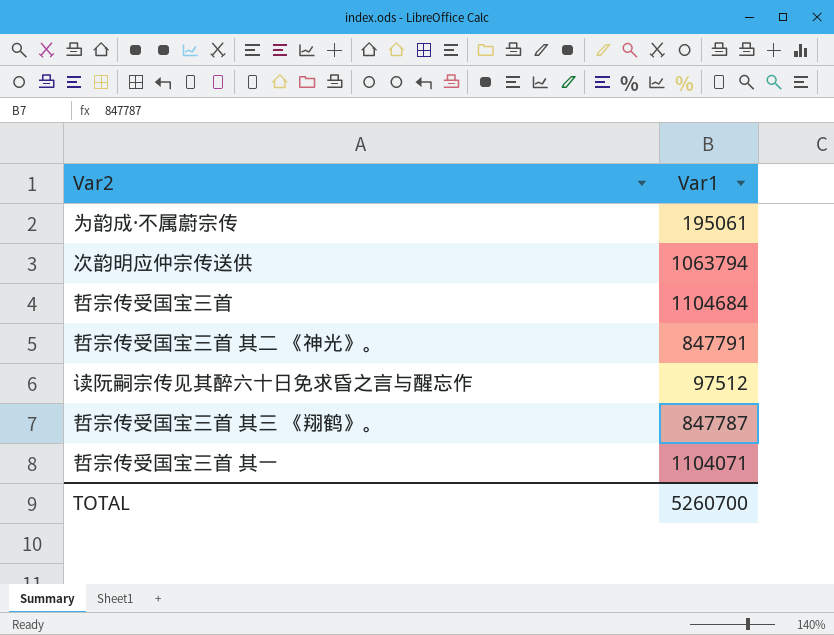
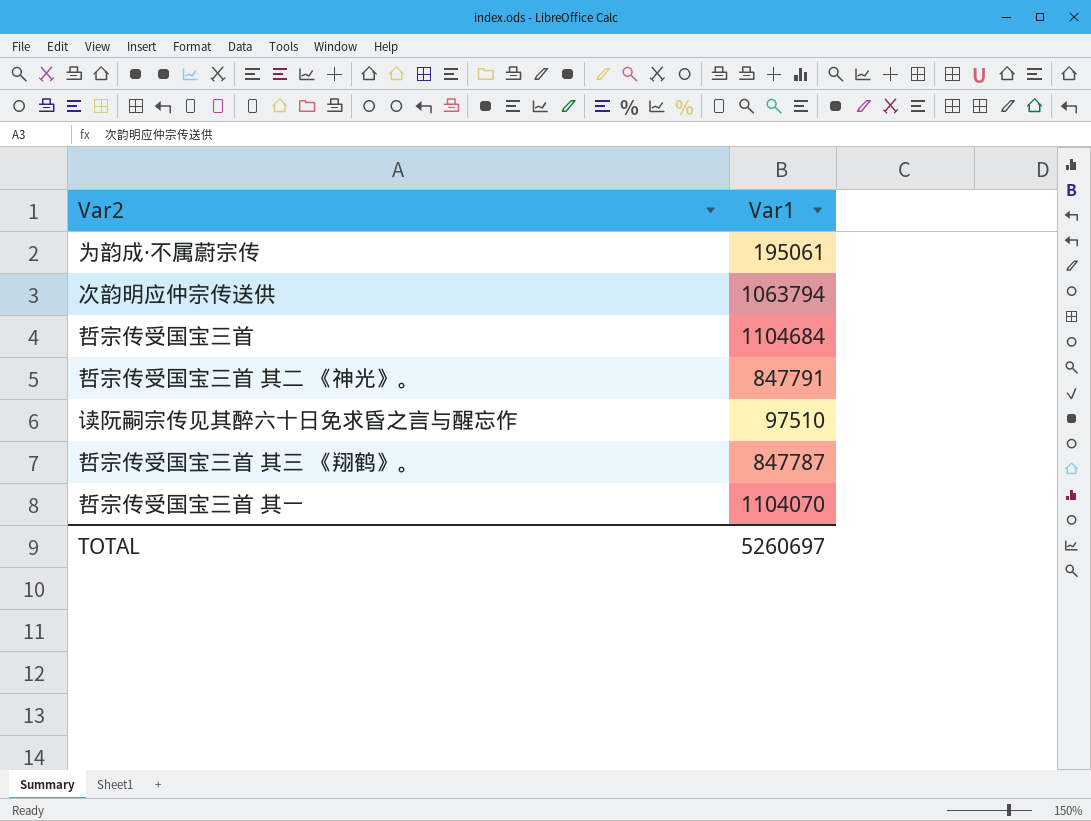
读阮嗣宗传见其醉六十日免求昏之言与醒忘作 | Var1: 97512 -> 97510
哲宗传受国宝三首 其一 | Var1: 1104071 -> 1104070
TOTAL | Var1: 5260700 -> 5260697

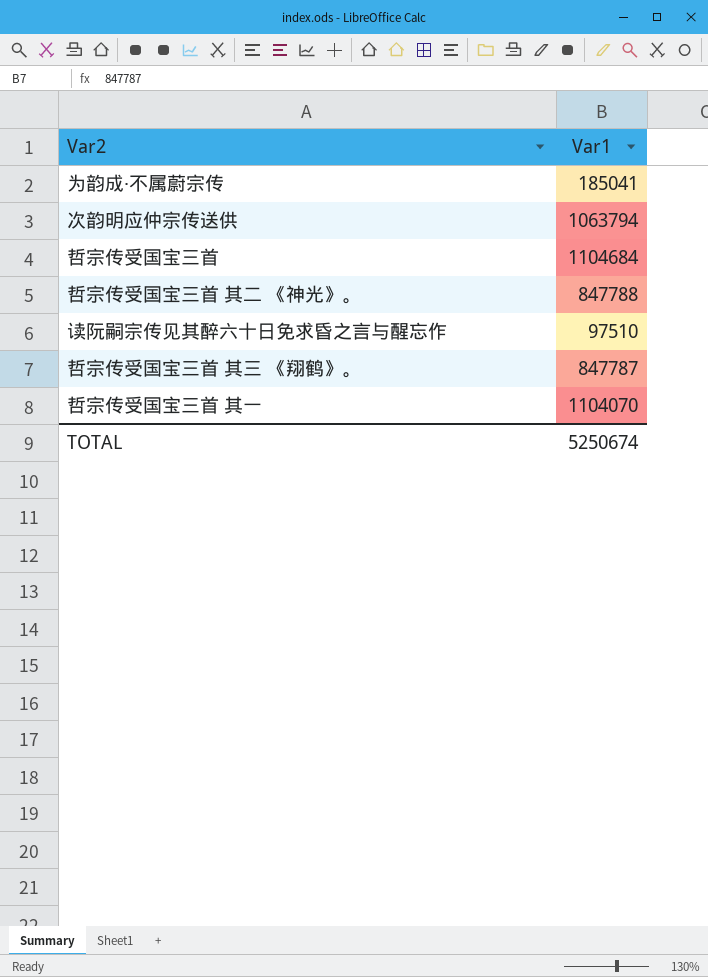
为韵成·不属蔚宗传 | Var1: 195061 -> 185041
哲宗传受国宝三首 其二 《神光》。 | Var1: 847791 -> 847788
TOTAL | Var1: 5260697 -> 5250674

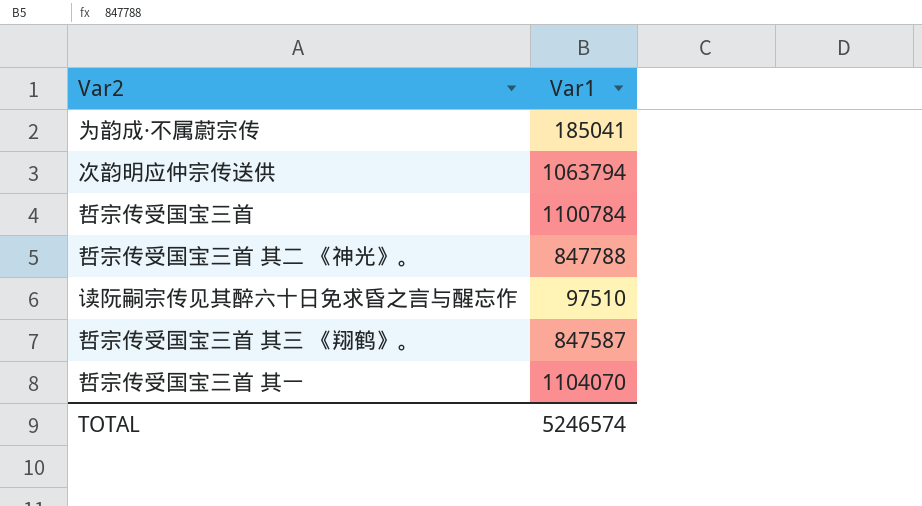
哲宗传受国宝三首 | Var1: 1104684 -> 1100784
哲宗传受国宝三首 其三 《翔鹤》。 | Var1: 847787 -> 847587
TOTAL | Var1: 5250674 -> 5246574

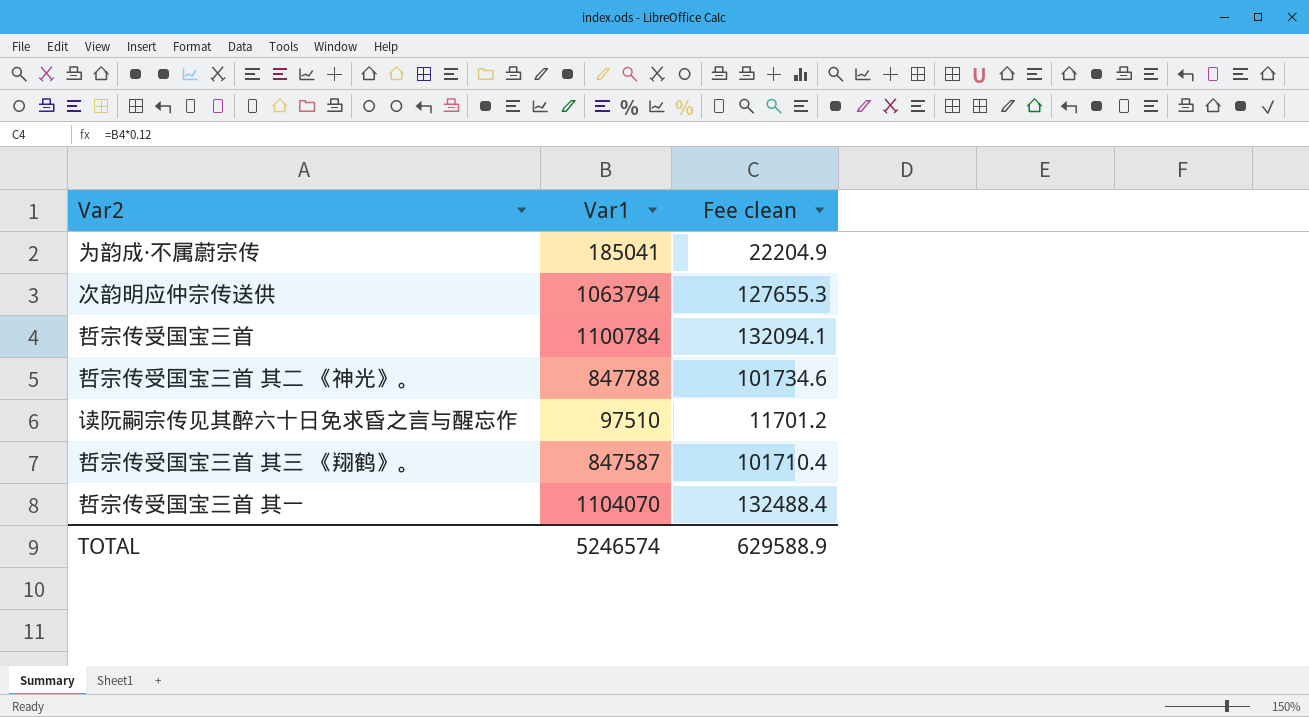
column Fee clean | formula: none -> [Var1] * 0.12

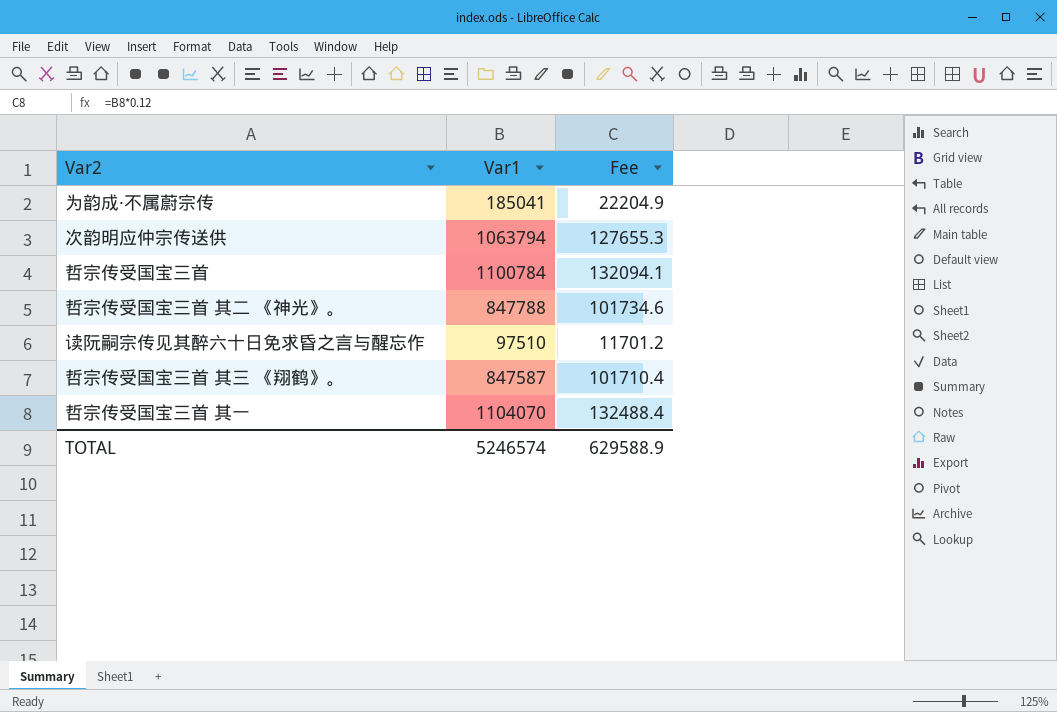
column name: Fee clean -> Fee

